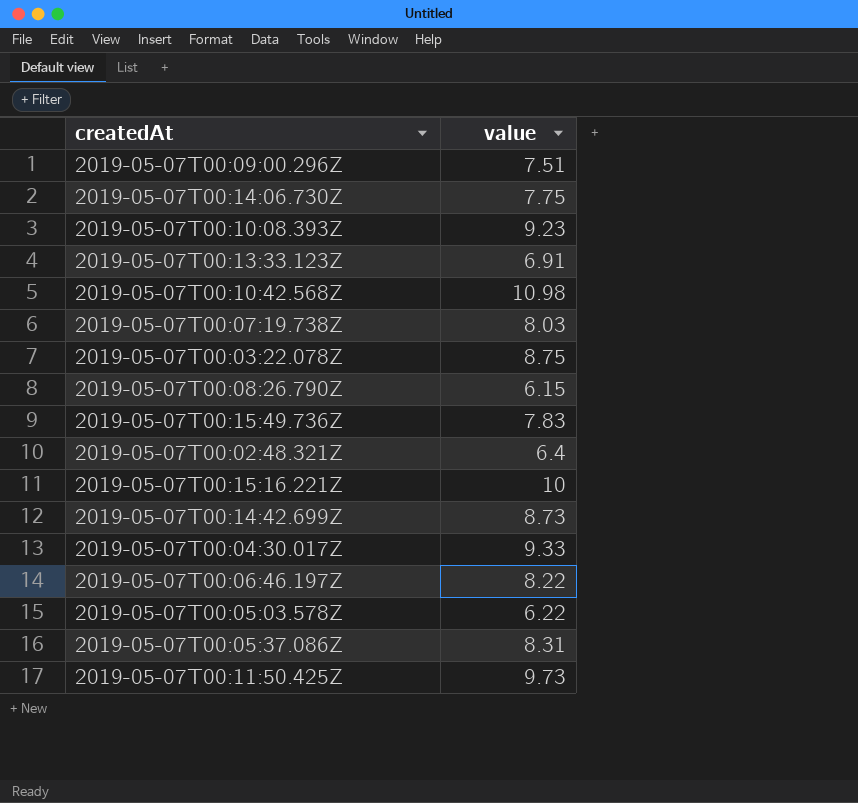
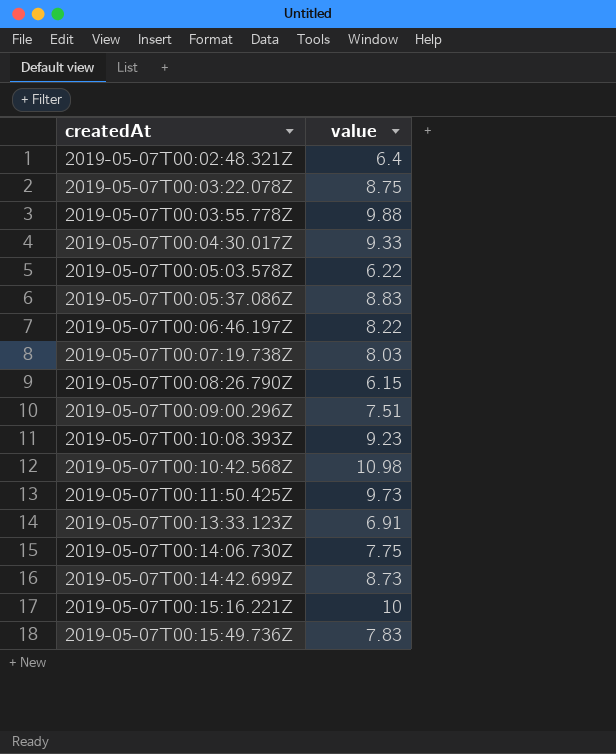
row order: none -> createdAt ascending
row 2019-05-07T00:03:55.778Z: none -> 9.88
2019-05-07T00:05:37.086Z | value: 8.31 -> 8.83

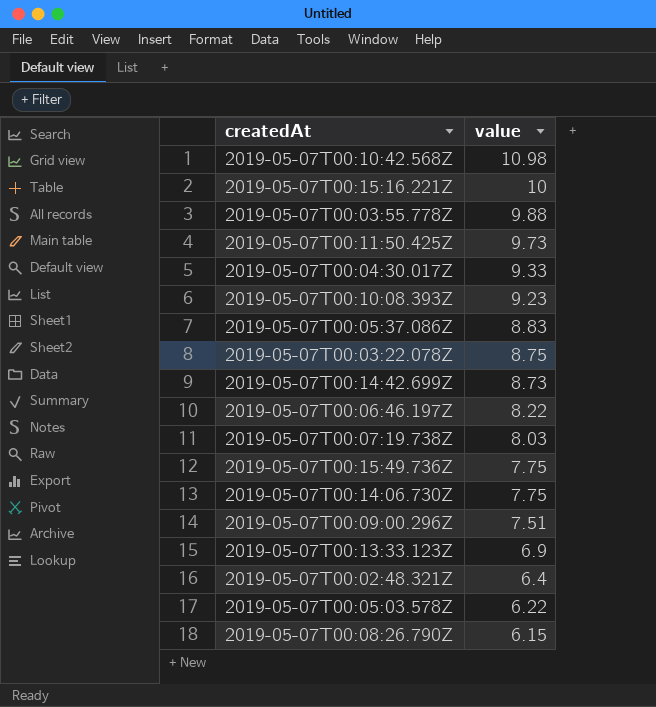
row order: createdAt ascending -> value descending
2019-05-07T00:15:49.736Z | value: 7.83 -> 7.75
2019-05-07T00:13:33.123Z | value: 6.91 -> 6.9

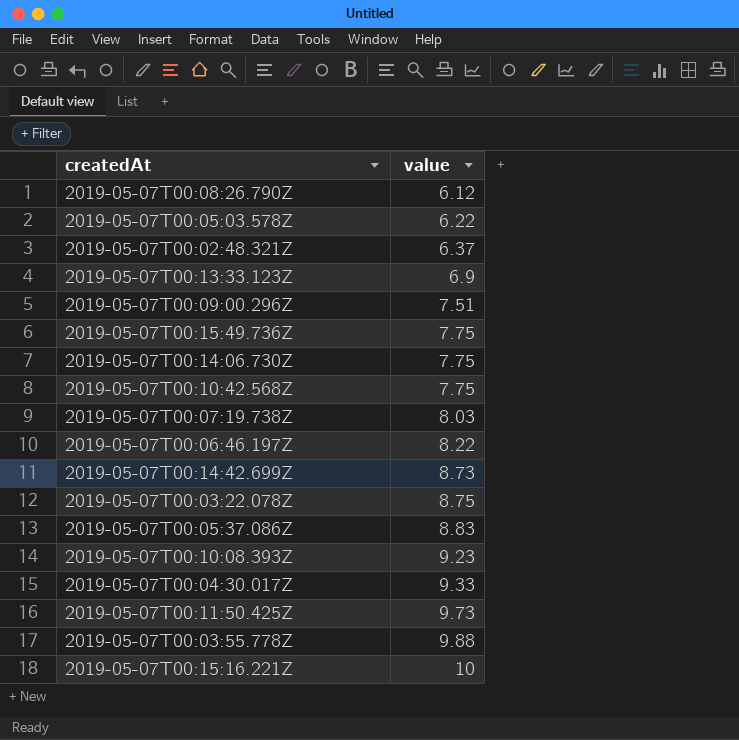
row order: value descending -> value ascending
2019-05-07T00:08:26.790Z | value: 6.15 -> 6.12
2019-05-07T00:02:48.321Z | value: 6.4 -> 6.37
2019-05-07T00:10:42.568Z | value: 10.98 -> 7.75

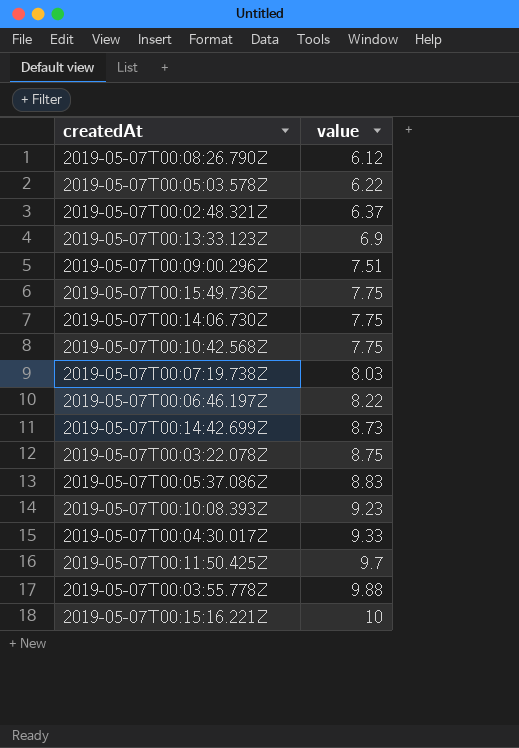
2019-05-07T00:11:50.425Z | value: 9.73 -> 9.7

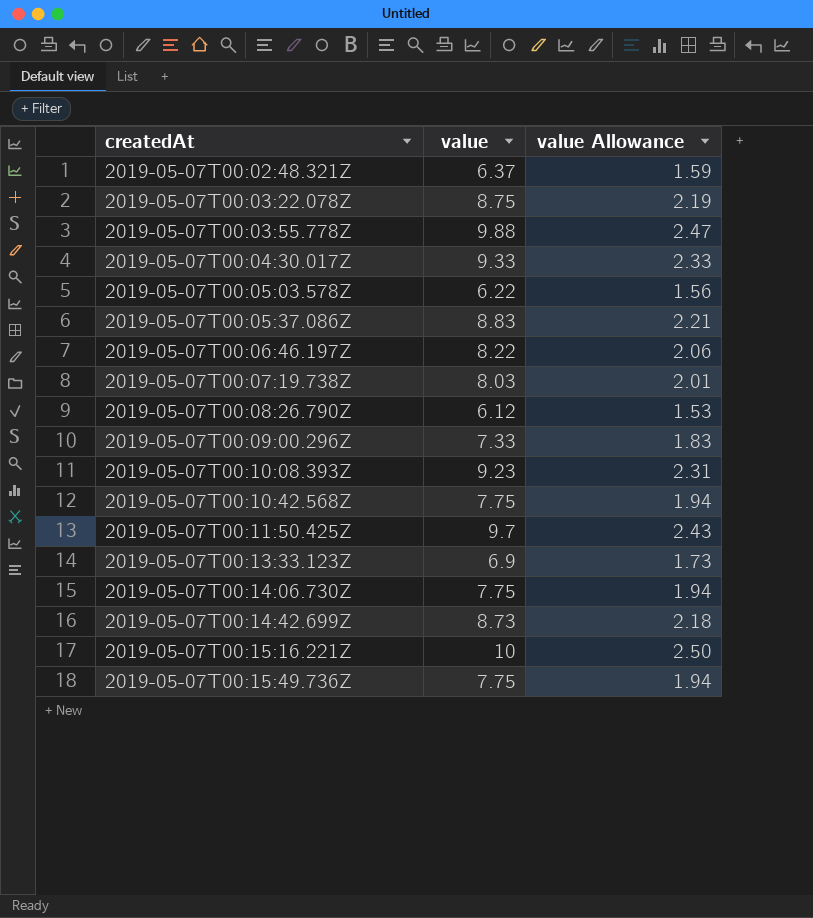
row order: value ascending -> createdAt ascending
column value Allowance | formula: none -> [value] * 0.25
2019-05-07T00:09:00.296Z | value: 7.51 -> 7.33

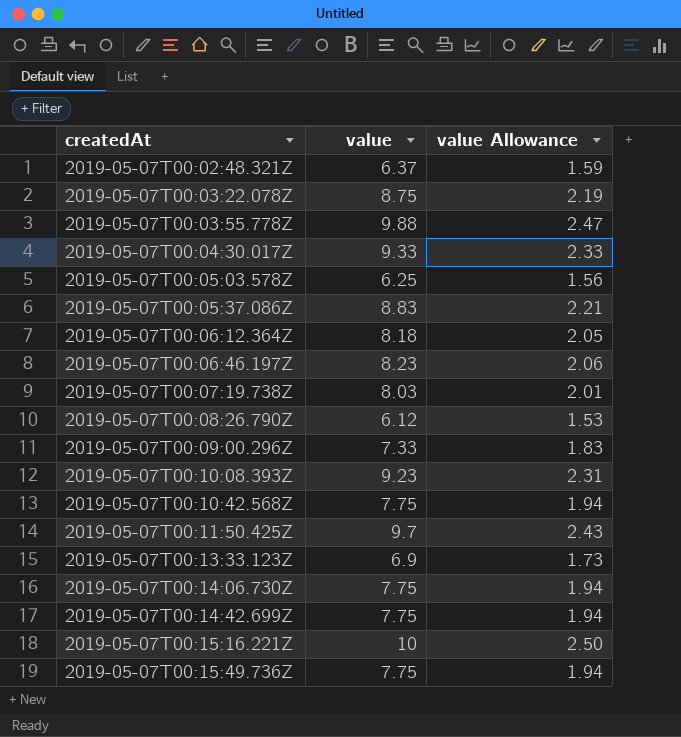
2019-05-07T00:05:03.578Z | value: 6.22 -> 6.25
row 2019-05-07T00:06:12.364Z: none -> 8.18 | 2.05
2019-05-07T00:06:46.197Z | value: 8.22 -> 8.23
2019-05-07T00:14:42.699Z | value: 8.73 -> 7.75
2019-05-07T00:14:42.699Z | value Allowance: 2.18 -> 1.94

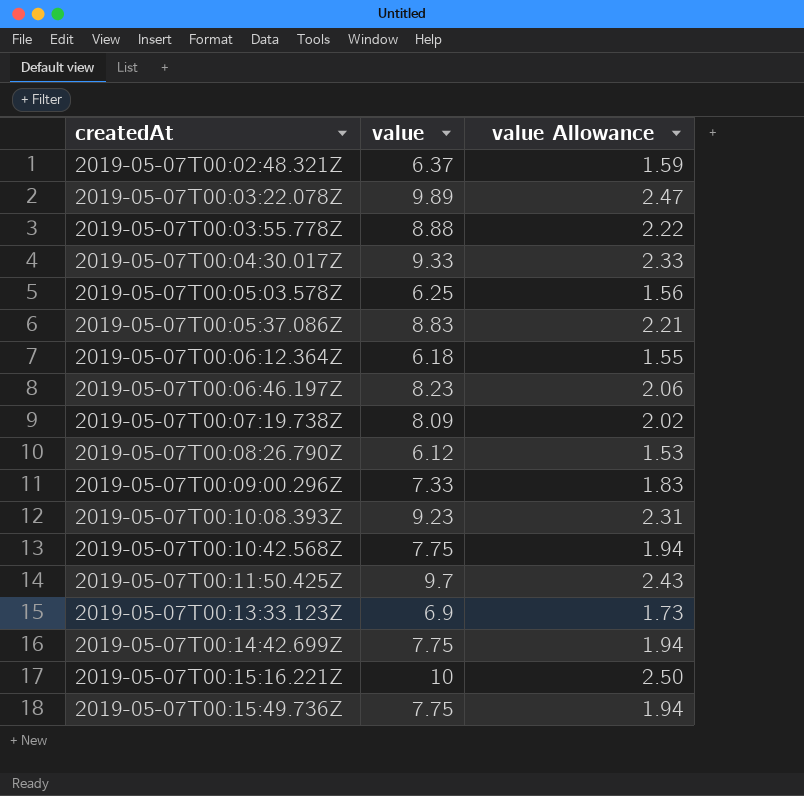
row 2019-05-07T00:14:06.730Z: 7.75 | 1.94 -> none
2019-05-07T00:03:22.078Z | value: 8.75 -> 9.89
2019-05-07T00:03:22.078Z | value Allowance: 2.19 -> 2.47
2019-05-07T00:03:55.778Z | value: 9.88 -> 8.88
2019-05-07T00:03:55.778Z | value Allowance: 2.47 -> 2.22
2019-05-07T00:06:12.364Z | value: 8.18 -> 6.18
2019-05-07T00:06:12.364Z | value Allowance: 2.05 -> 1.55
2019-05-07T00:07:19.738Z | value: 8.03 -> 8.09
2019-05-07T00:07:19.738Z | value Allowance: 2.01 -> 2.02

